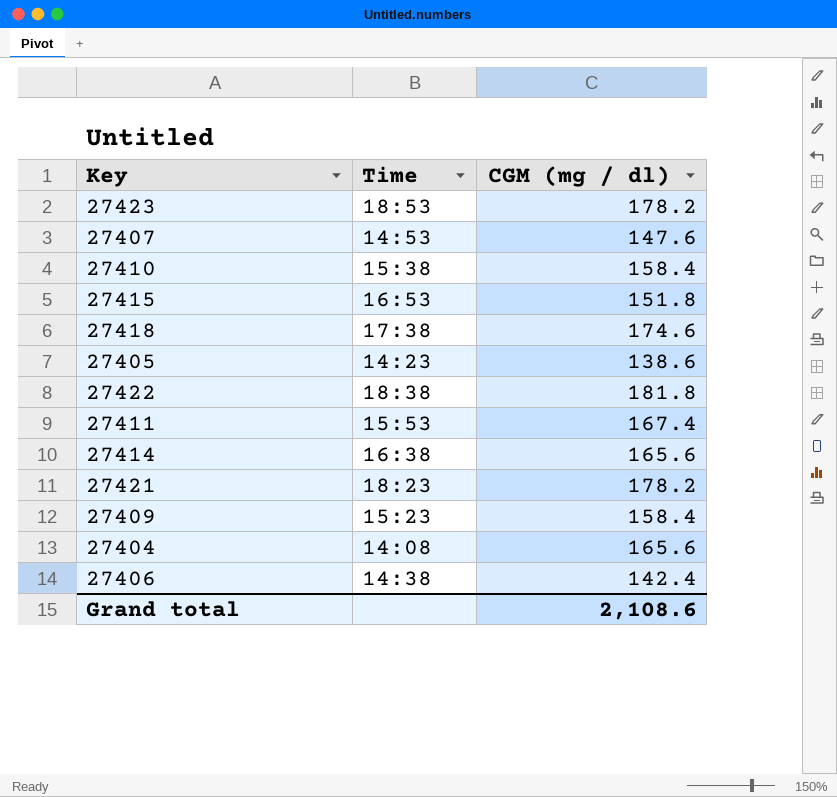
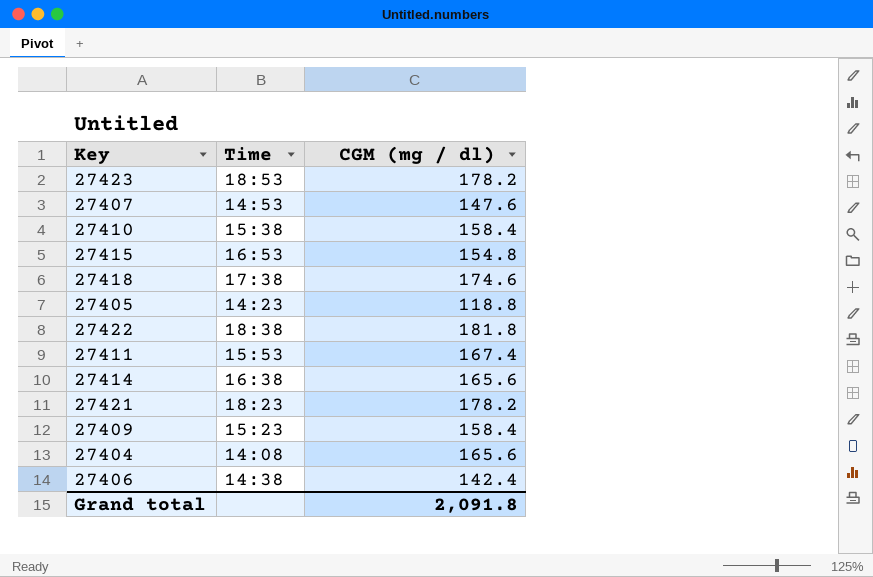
27415 | CGM (mg / dl): 151.8 -> 154.8
27405 | CGM (mg / dl): 138.6 -> 118.8
Grand total | CGM (mg / dl): 2,108.6 -> 2,091.8

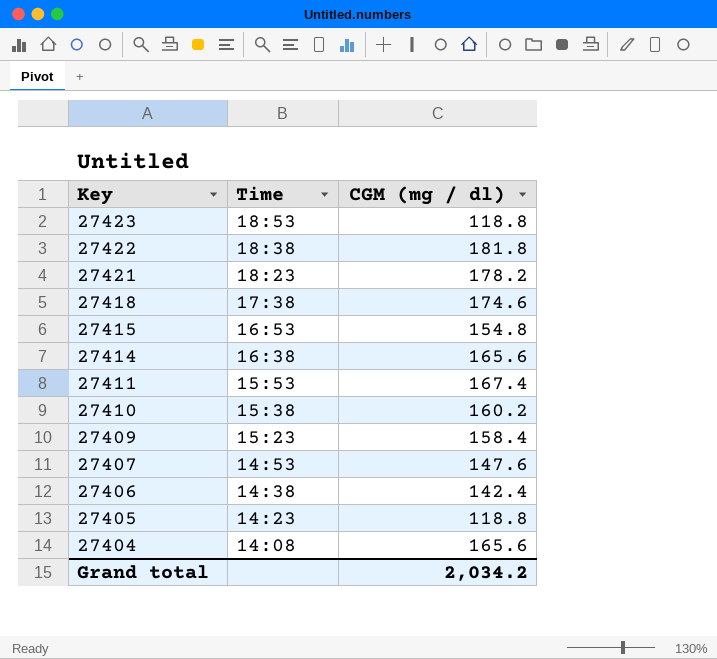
row order: none -> Key descending
27423 | CGM (mg / dl): 178.2 -> 118.8
27410 | CGM (mg / dl): 158.4 -> 160.2
Grand total | CGM (mg / dl): 2,091.8 -> 2,034.2

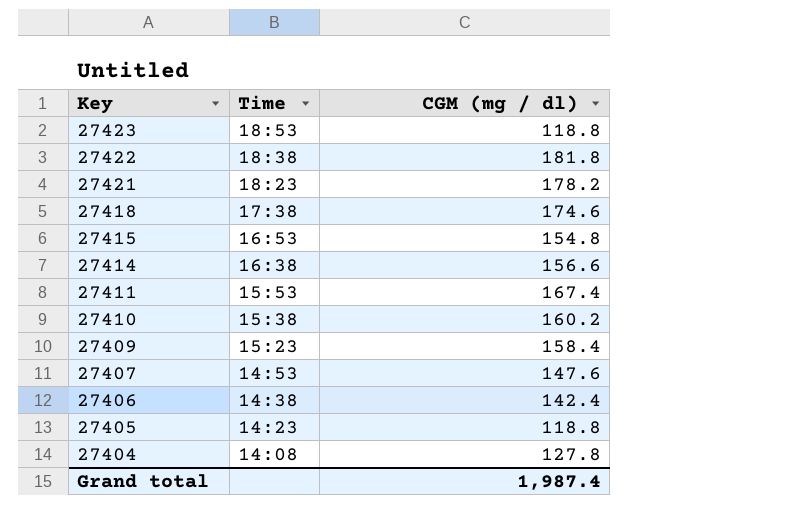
27414 | CGM (mg / dl): 165.6 -> 156.6
27404 | CGM (mg / dl): 165.6 -> 127.8
Grand total | CGM (mg / dl): 2,034.2 -> 1,987.4

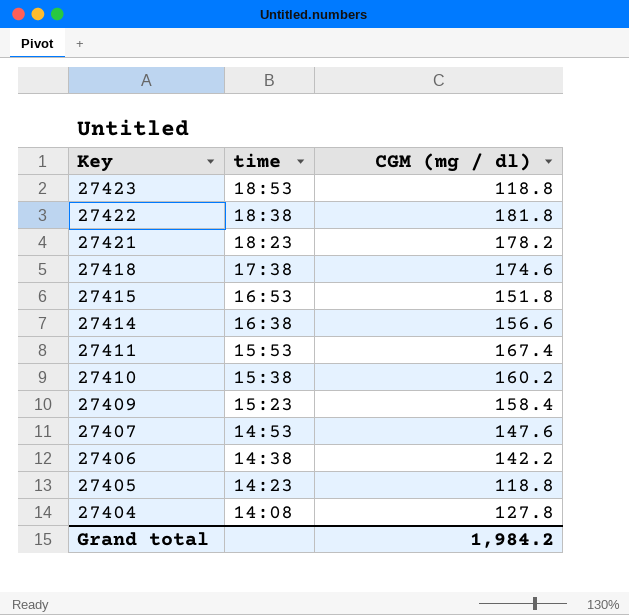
column name: Time -> time
27415 | CGM (mg / dl): 154.8 -> 151.8
27406 | CGM (mg / dl): 142.4 -> 142.2
Grand total | CGM (mg / dl): 1,987.4 -> 1,984.2

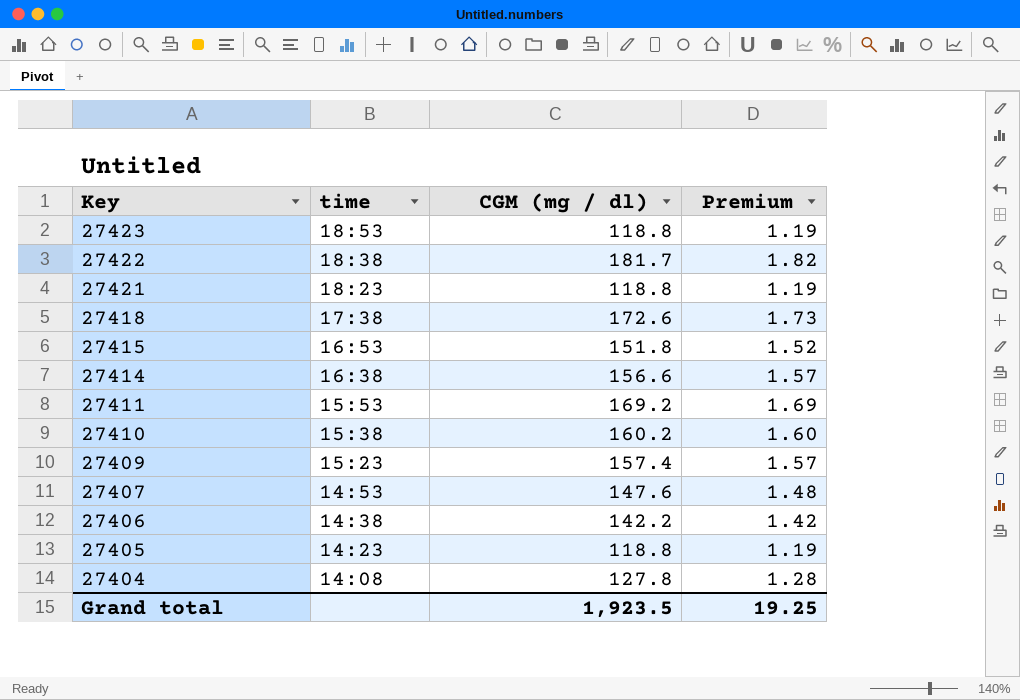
column Premium | formula: none -> [CGM (mg / dl)] * 0.01
27422 | CGM (mg / dl): 181.8 -> 181.7
27421 | CGM (mg / dl): 178.2 -> 118.8
27418 | CGM (mg / dl): 174.6 -> 172.6
27411 | CGM (mg / dl): 167.4 -> 169.2
27409 | CGM (mg / dl): 158.4 -> 157.4
Grand total | CGM (mg / dl): 1,984.2 -> 1,923.5

